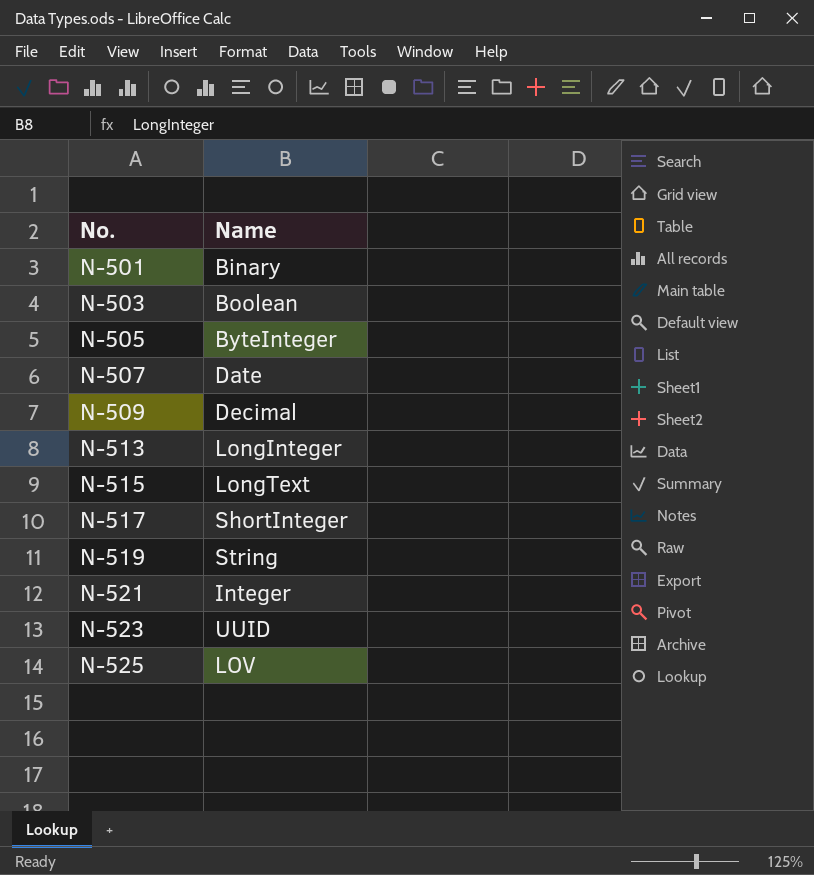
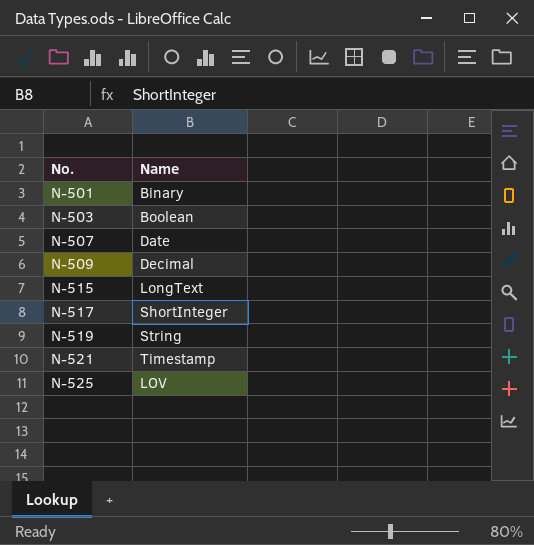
row N-505: ByteInteger -> none
row N-513: LongInteger -> none
row N-523: UUID -> none
N-521 | Name: Integer -> Timestamp

